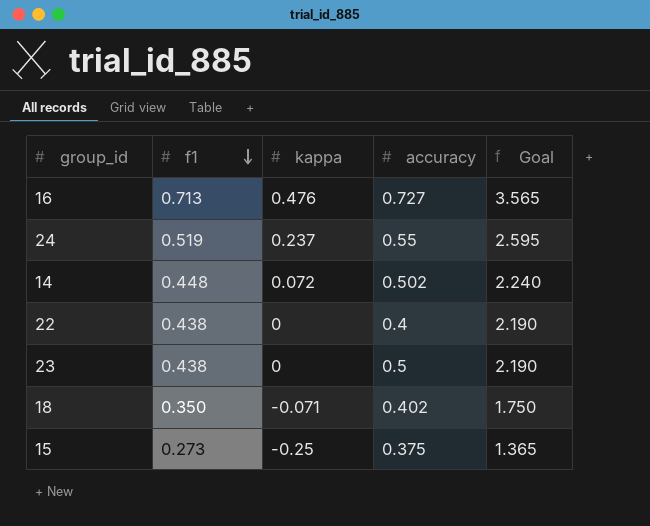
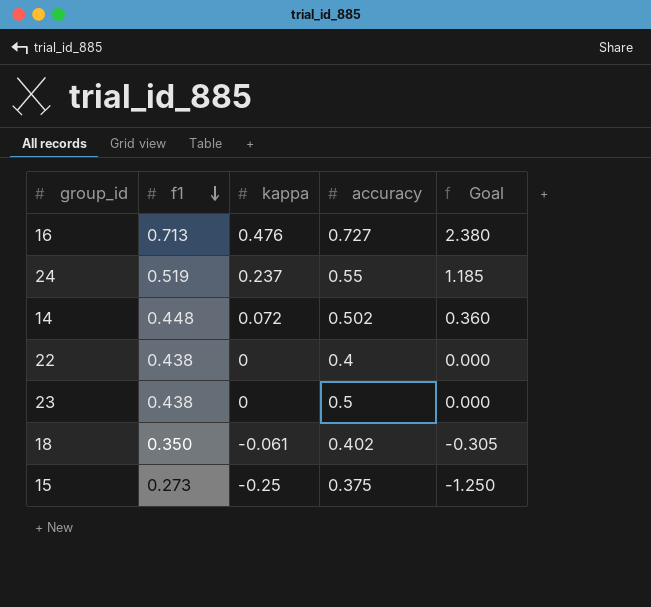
column Goal | formula: [f1] * 5 -> [kappa] * 5
18 | kappa: -0.071 -> -0.061

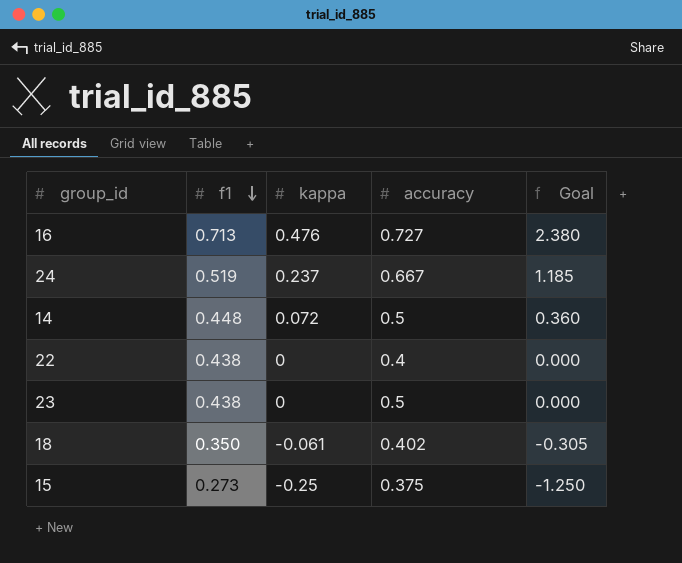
24 | accuracy: 0.55 -> 0.667
14 | accuracy: 0.502 -> 0.5

